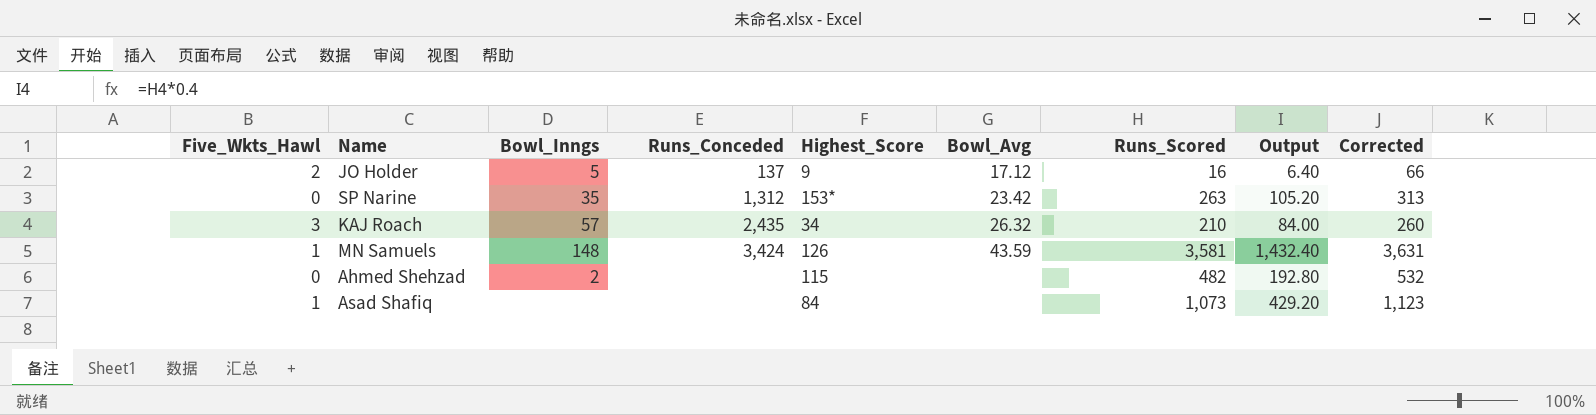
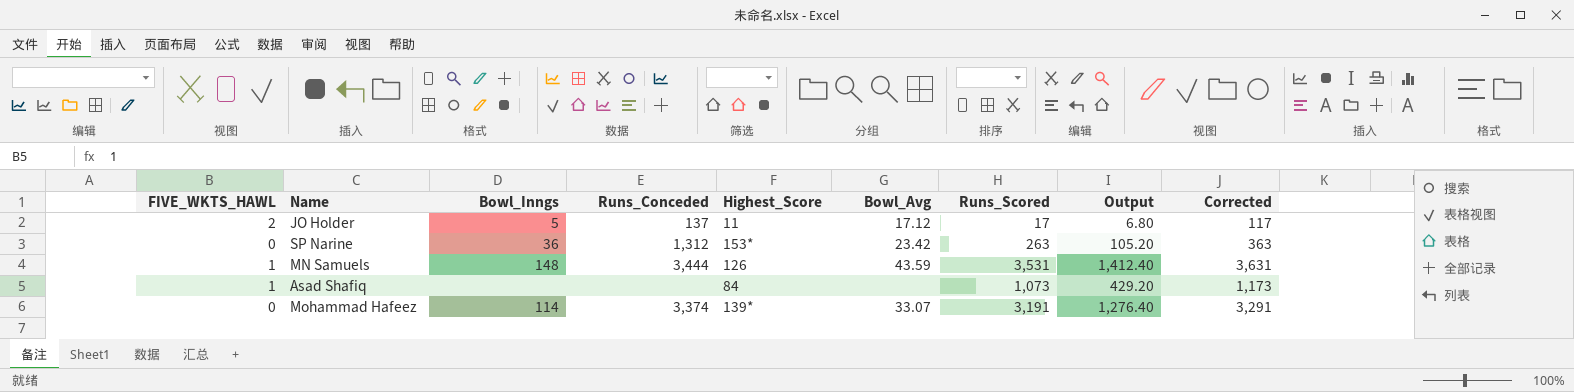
column name: Five_Wkts_Hawl -> FIVE_WKTS_HAWL
column Corrected | formula: [Runs_Scored] + 50 -> [Runs_Scored] + 100
row KAJ Roach: 3 | 57 | 2,435 | 34 | 26.32 | 210 | 84.00 | 260 -> none
row Ahmed Shehzad: 0 | 2 | none | 115 | none | 482 | 192.80 | 532 -> none
JO Holder | Highest_Score: 9 -> 11
JO Holder | Runs_Scored: 16 -> 17
JO Holder | Output: 6.40 -> 6.80
SP Narine | Bowl_Inngs: 35 -> 36
MN Samuels | Runs_Conceded: 3,424 -> 3,444
MN Samuels | Runs_Scored: 3,581 -> 3,531
MN Samuels | Output: 1,432.40 -> 1,412.40
row Mohammad Hafeez: none -> 0 | 114 | 3,374 | 139* | 33.07 | 3,191 | 1,276.40 | 3,291

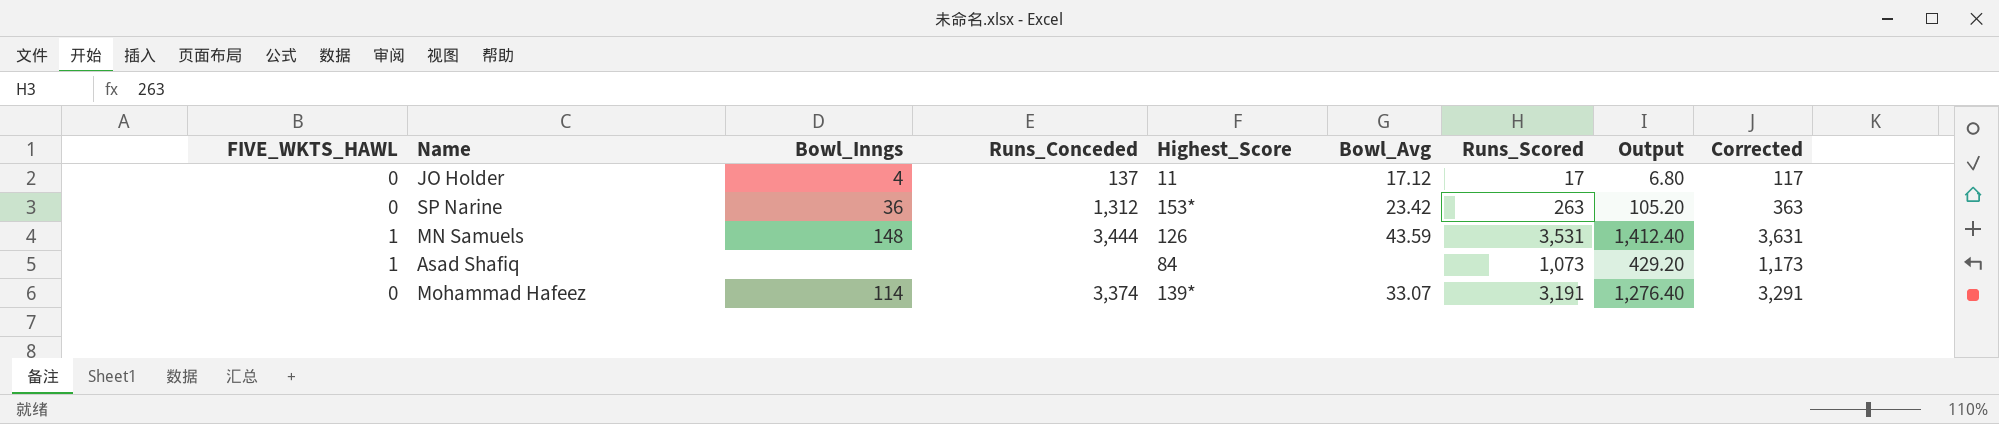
JO Holder | FIVE_WKTS_HAWL: 2 -> 0
JO Holder | Bowl_Inngs: 5 -> 4

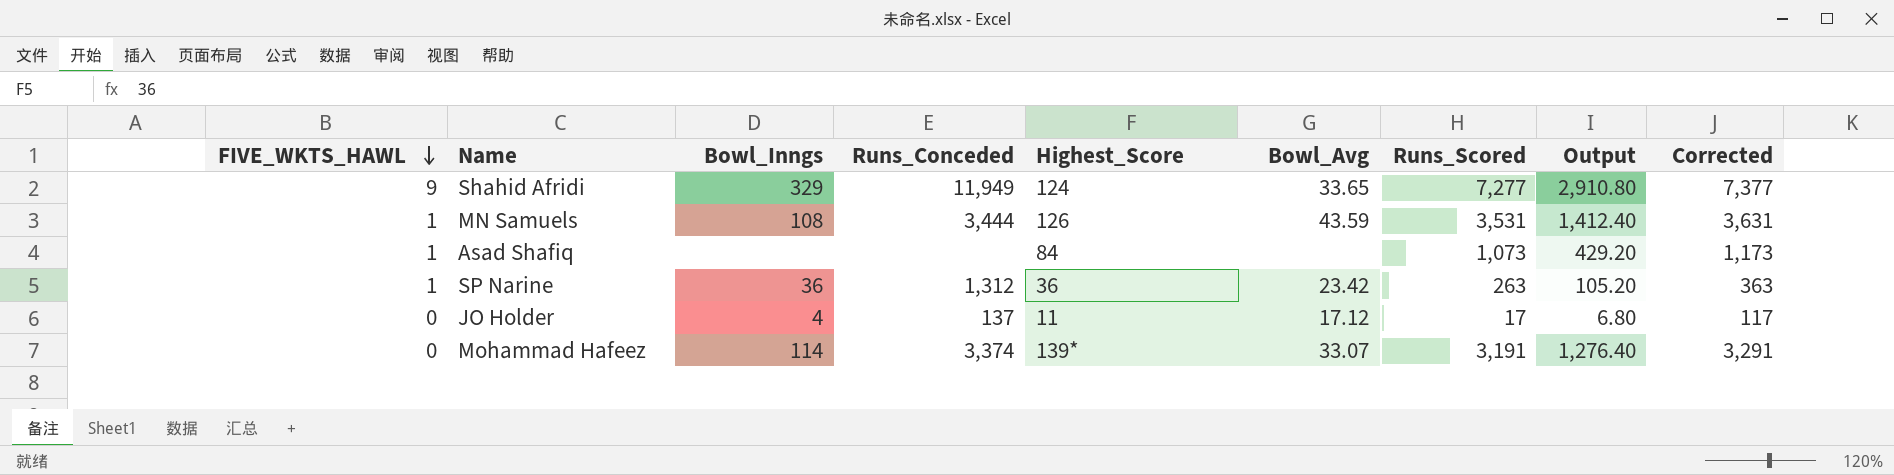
row order: none -> FIVE_WKTS_HAWL descending
row Shahid Afridi: none -> 9 | 329 | 11,949 | 124 | 33.65 | 7,277 | 2,910.80 | 7,377
MN Samuels | Bowl_Inngs: 148 -> 108
SP Narine | FIVE_WKTS_HAWL: 0 -> 1
SP Narine | Highest_Score: 153* -> 36

